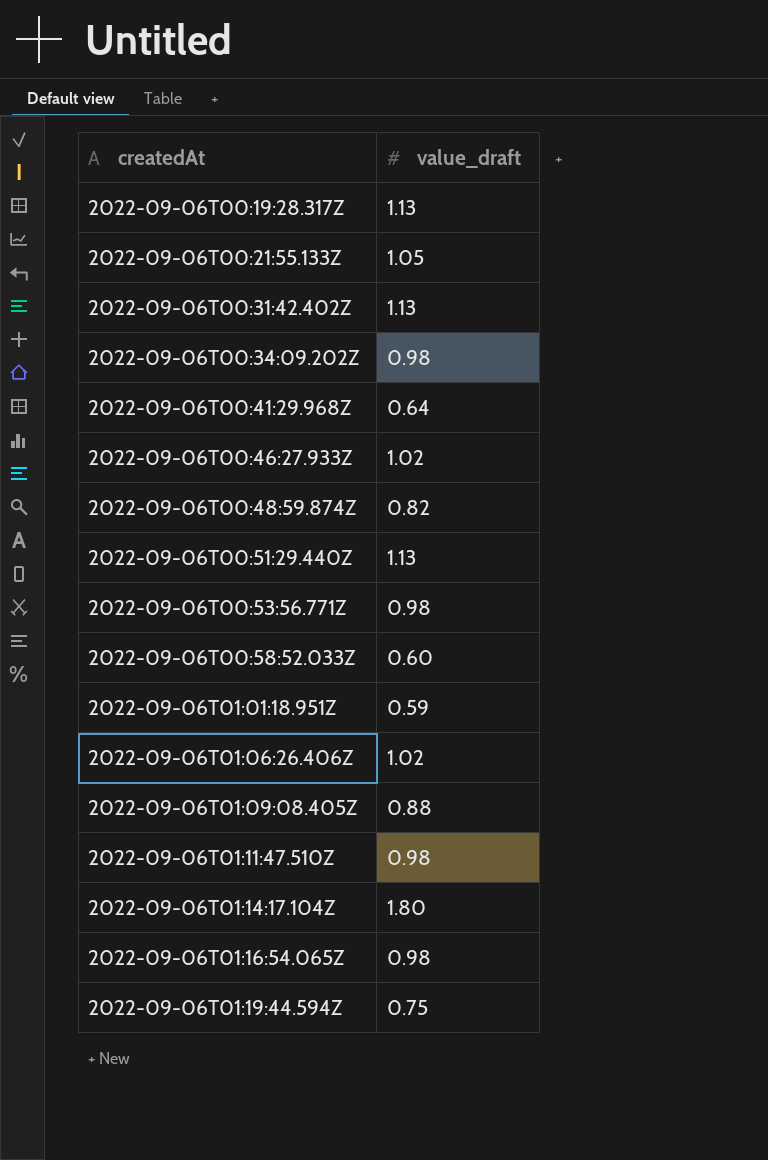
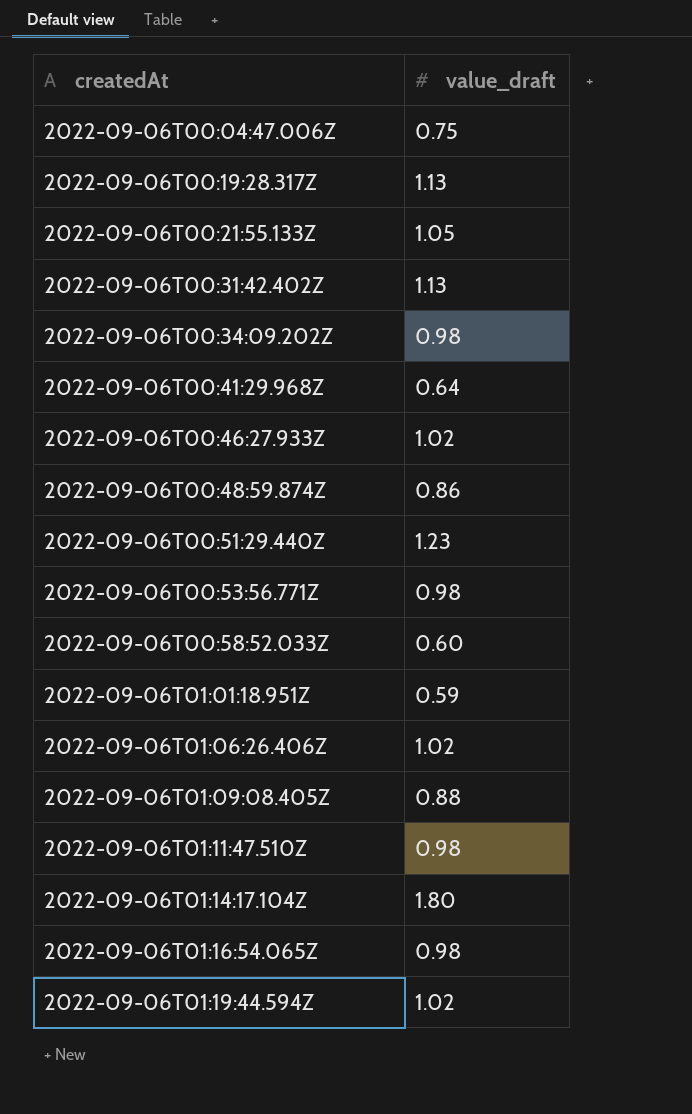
row 2022-09-06T00:04:47.006Z: none -> 0.75
2022-09-06T00:48:59.874Z | value_draft: 0.82 -> 0.86
2022-09-06T00:51:29.440Z | value_draft: 1.13 -> 1.23
2022-09-06T01:19:44.594Z | value_draft: 0.75 -> 1.02

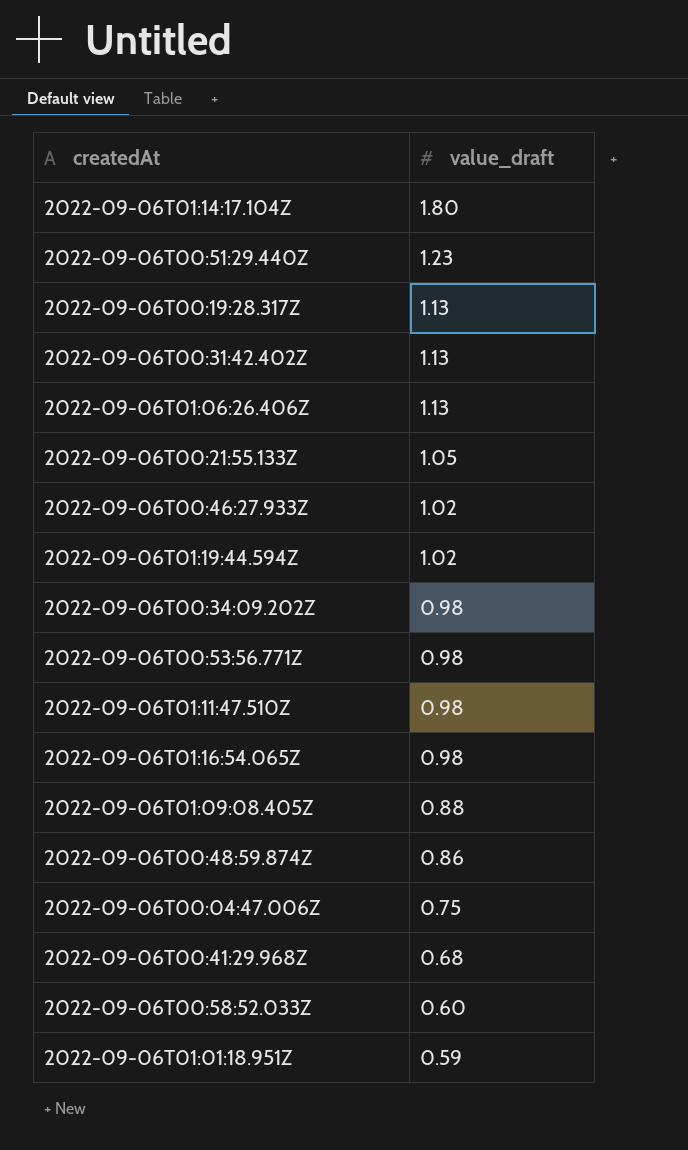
row order: createdAt ascending -> value_draft descending
2022-09-06T01:06:26.406Z | value_draft: 1.02 -> 1.13
2022-09-06T00:41:29.968Z | value_draft: 0.64 -> 0.68

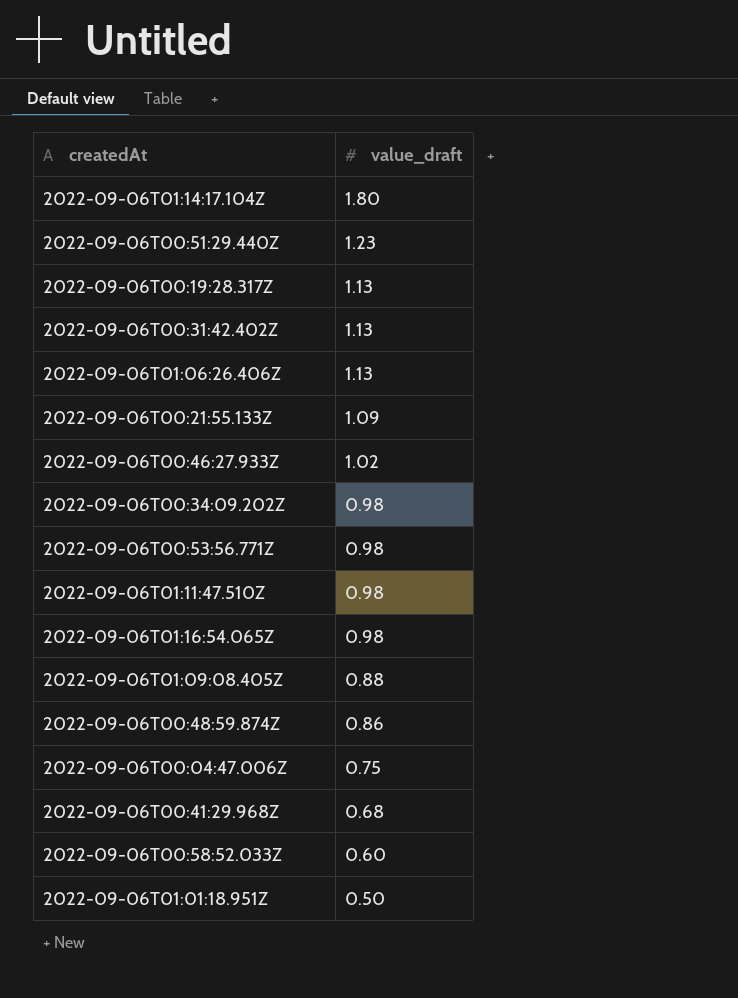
row 2022-09-06T01:19:44.594Z: 1.02 -> none
2022-09-06T00:21:55.133Z | value_draft: 1.05 -> 1.09
2022-09-06T01:01:18.951Z | value_draft: 0.59 -> 0.50

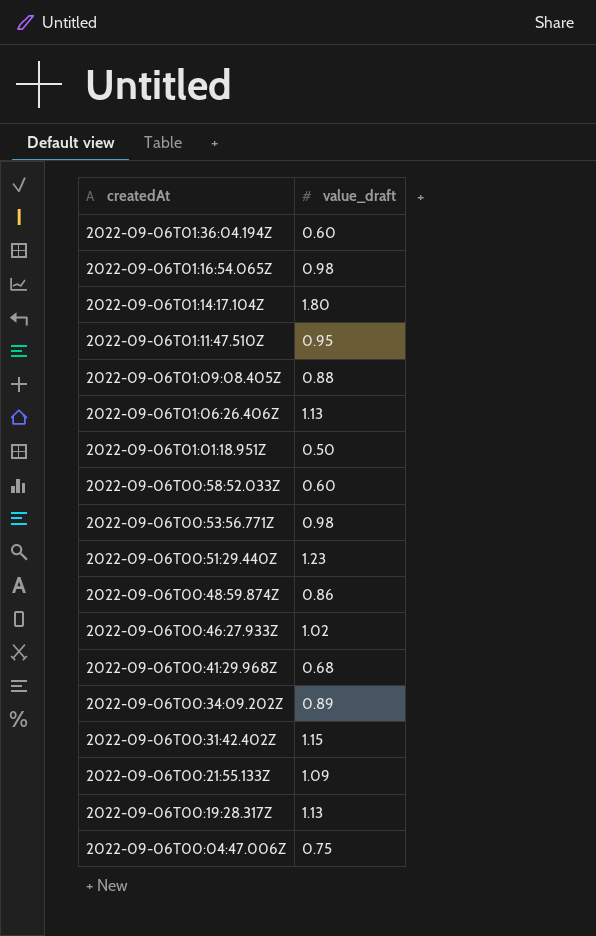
row order: value_draft descending -> createdAt descending
row 2022-09-06T01:36:04.194Z: none -> 0.60
2022-09-06T01:11:47.510Z | value_draft: 0.98 -> 0.95
2022-09-06T00:34:09.202Z | value_draft: 0.98 -> 0.89
2022-09-06T00:31:42.402Z | value_draft: 1.13 -> 1.15

